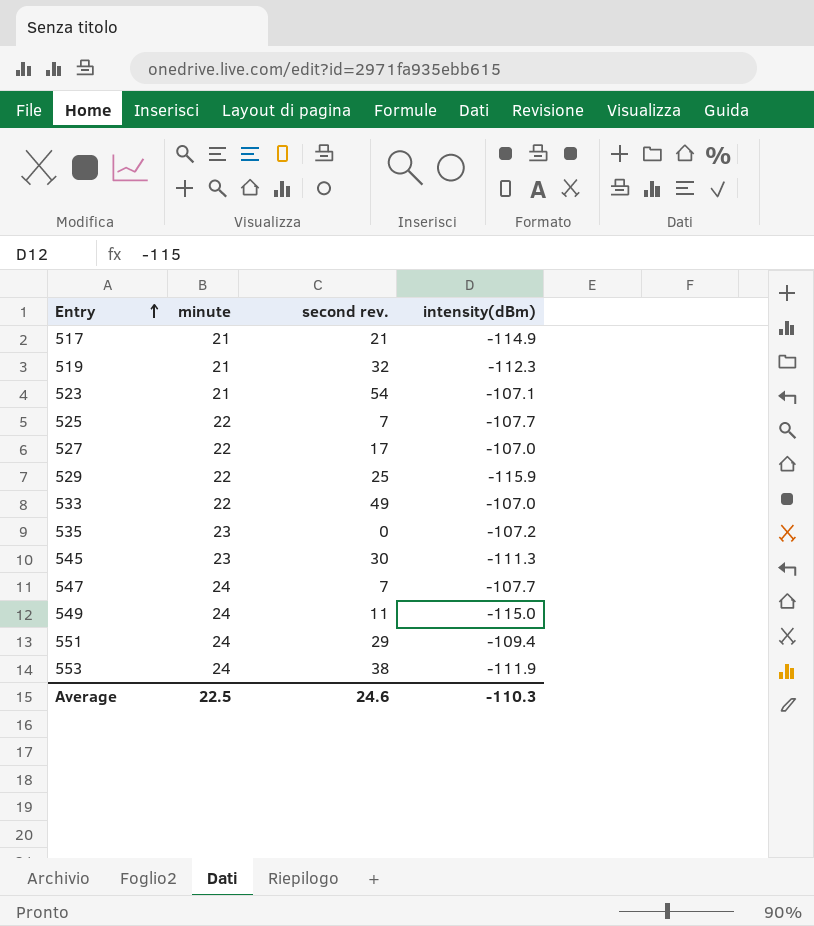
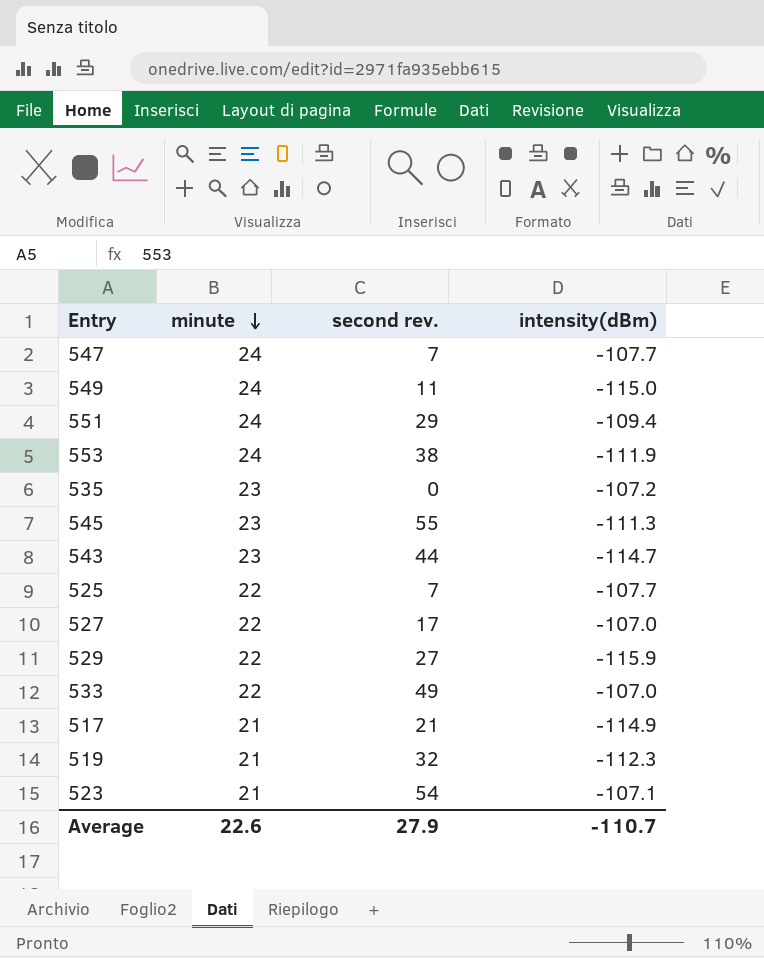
row order: Entry ascending -> minute descending
545 | second rev.: 30 -> 55
row 543: none -> 23 | 44 | -114.7
529 | second rev.: 25 -> 27
Average | minute: 22.5 -> 22.6
Average | second rev.: 24.6 -> 27.9
Average | intensity(dBm): -110.3 -> -110.7

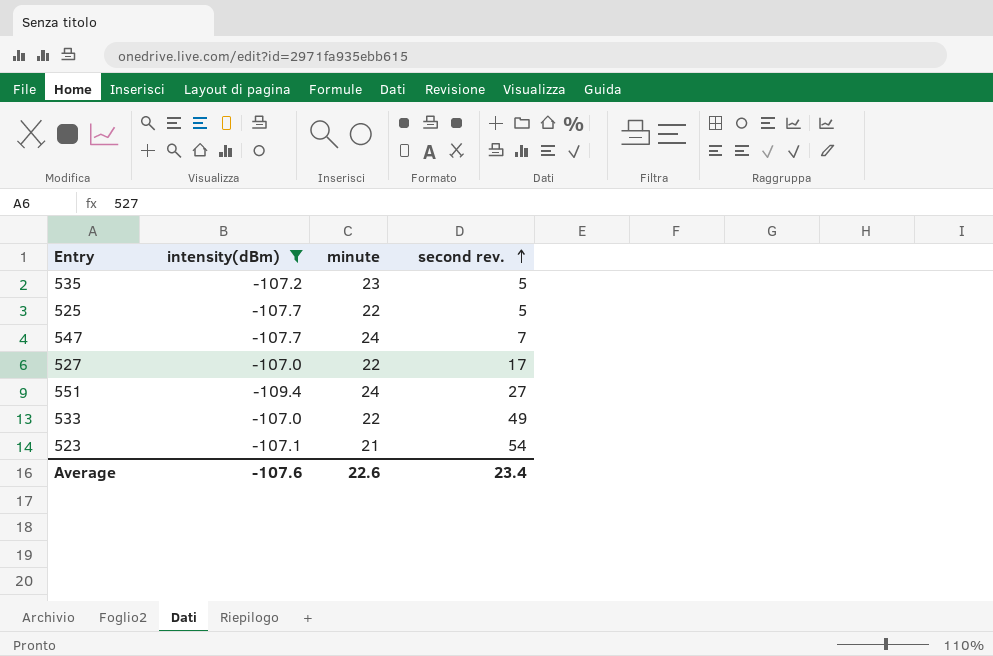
filter: none -> intensity(dBm) >= -109.4
row order: minute descending -> second rev. ascending
column intensity(dBm) | position: 4 -> 2
535 | second rev.: 0 -> 5
525 | second rev.: 7 -> 5
551 | second rev.: 29 -> 27
Average | intensity(dBm): -110.7 -> -107.6
Average | second rev.: 27.9 -> 23.4

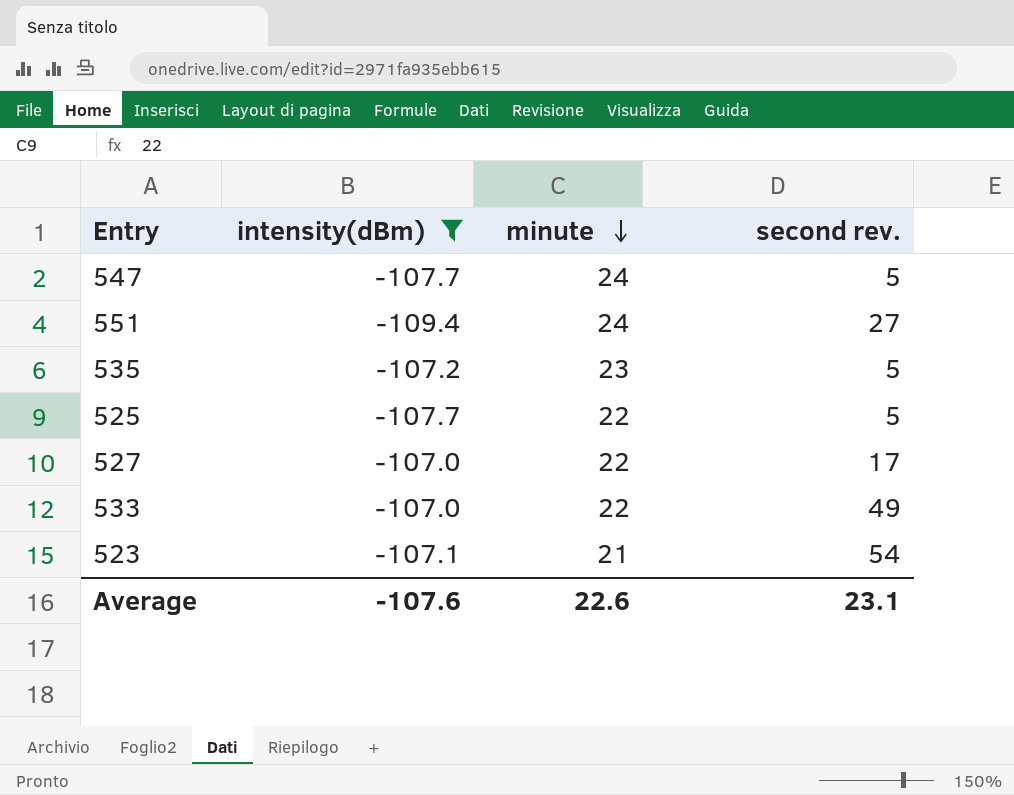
row order: second rev. ascending -> minute descending
547 | second rev.: 7 -> 5
Average | second rev.: 23.4 -> 23.1

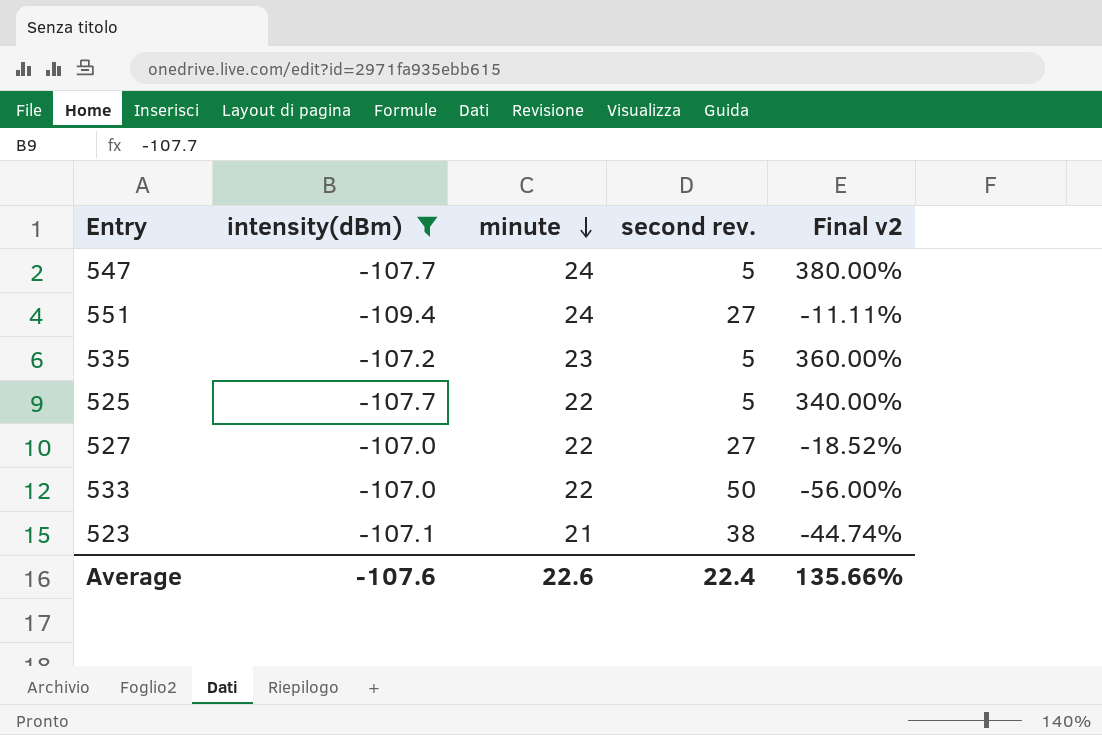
column Final v2 | formula: none -> ([minute] - [second rev.]) / [second rev.]
527 | second rev.: 17 -> 27
533 | second rev.: 49 -> 50
523 | second rev.: 54 -> 38
Average | second rev.: 23.1 -> 22.4

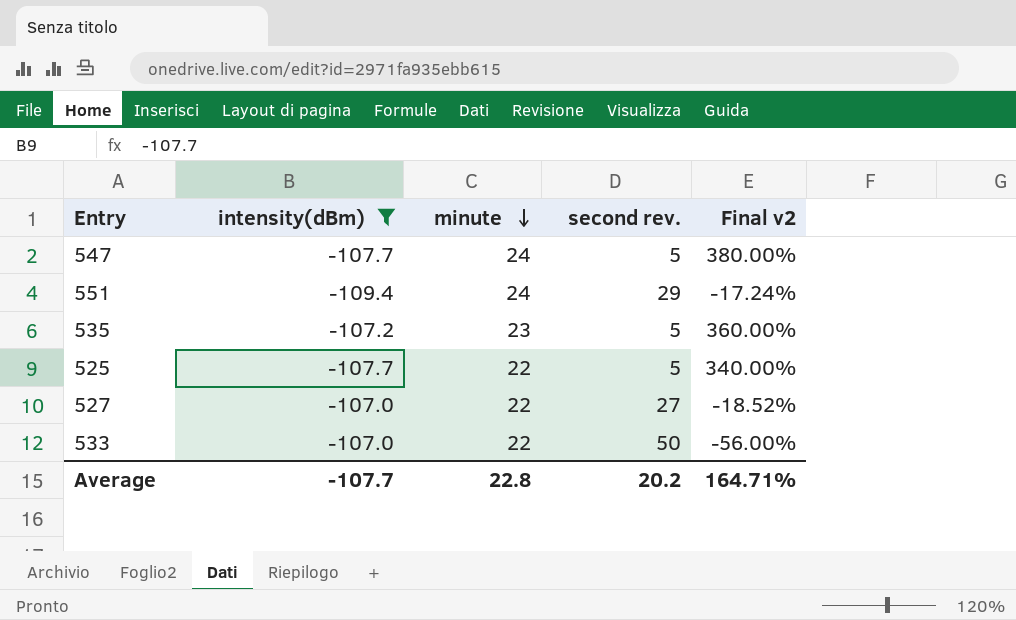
row 523: -107.1 | 21 | 38 | -44.74% -> none
551 | second rev.: 27 -> 29
551 | Final v2: -11.11% -> -17.24%
Average | intensity(dBm): -107.6 -> -107.7
Average | minute: 22.6 -> 22.8
Average | second rev.: 22.4 -> 20.2
Average | Final v2: 135.66% -> 164.71%

